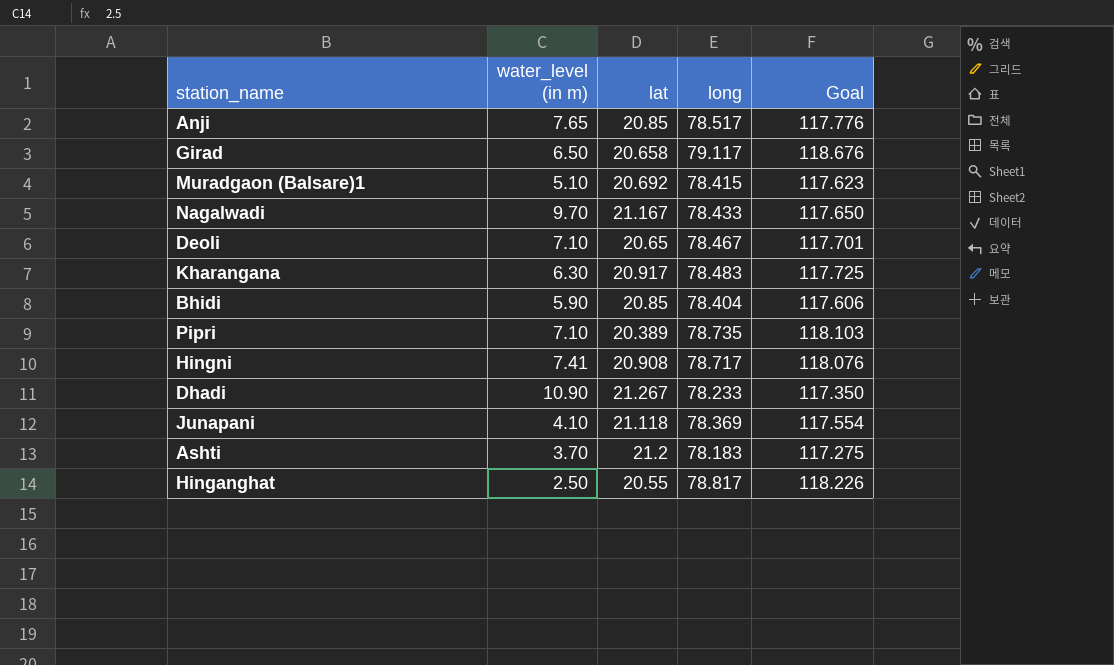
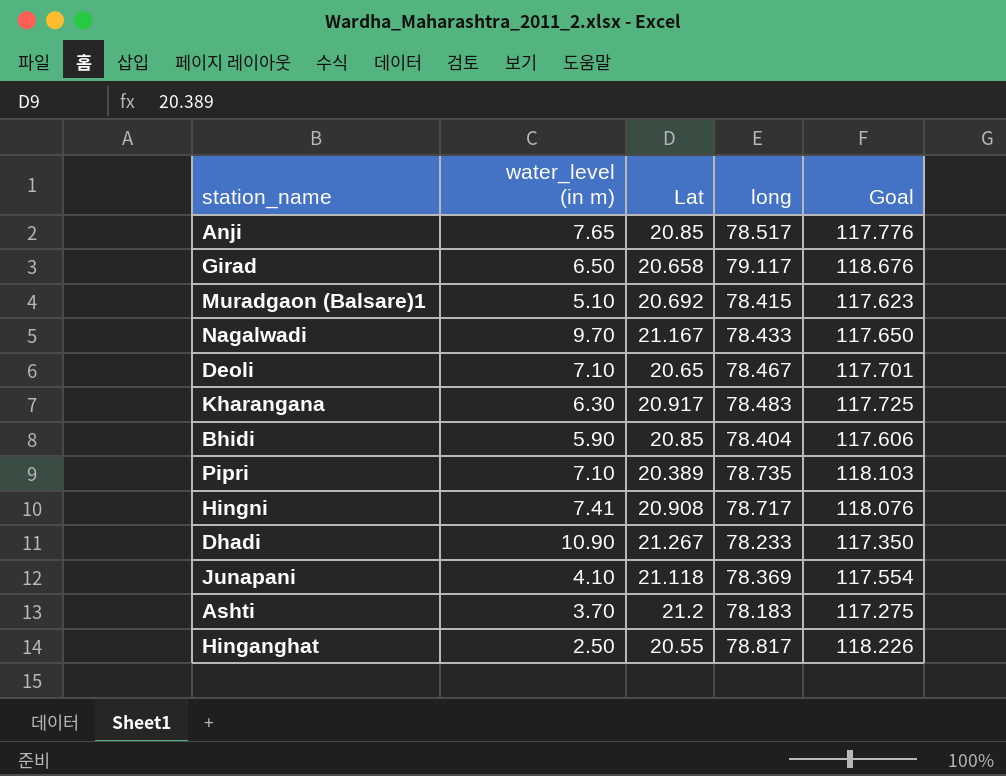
column name: lat -> Lat

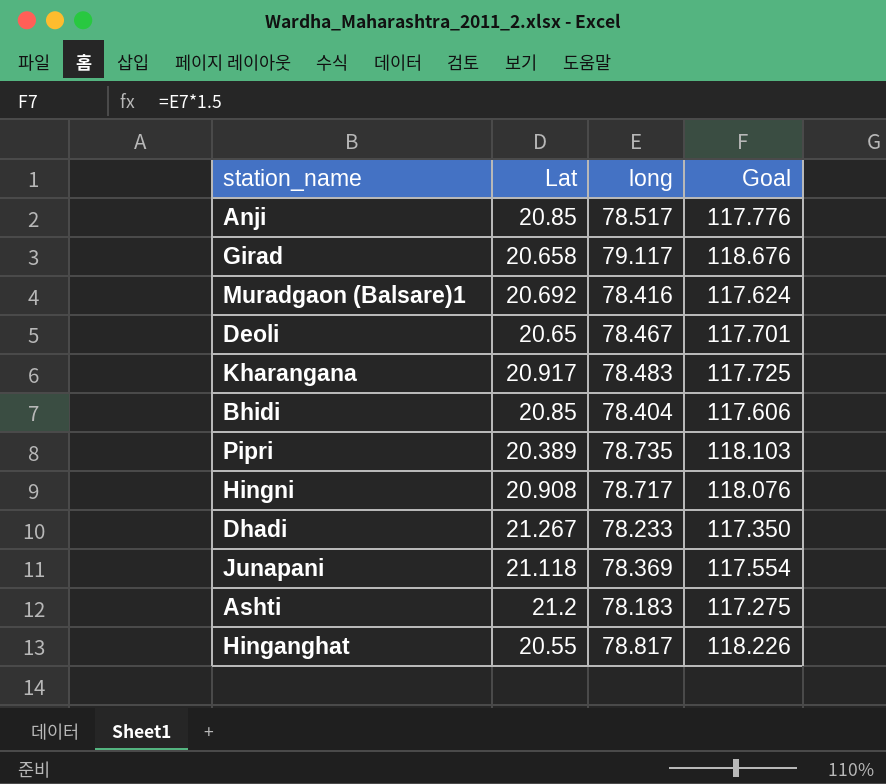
column water_level (in m) | position: 2 -> none
row Nagalwadi: 9.70 | 21.167 | 78.433 | 117.650 -> none
Muradgaon (Balsare)1 | long: 78.415 -> 78.416
Muradgaon (Balsare)1 | Goal: 117.623 -> 117.624

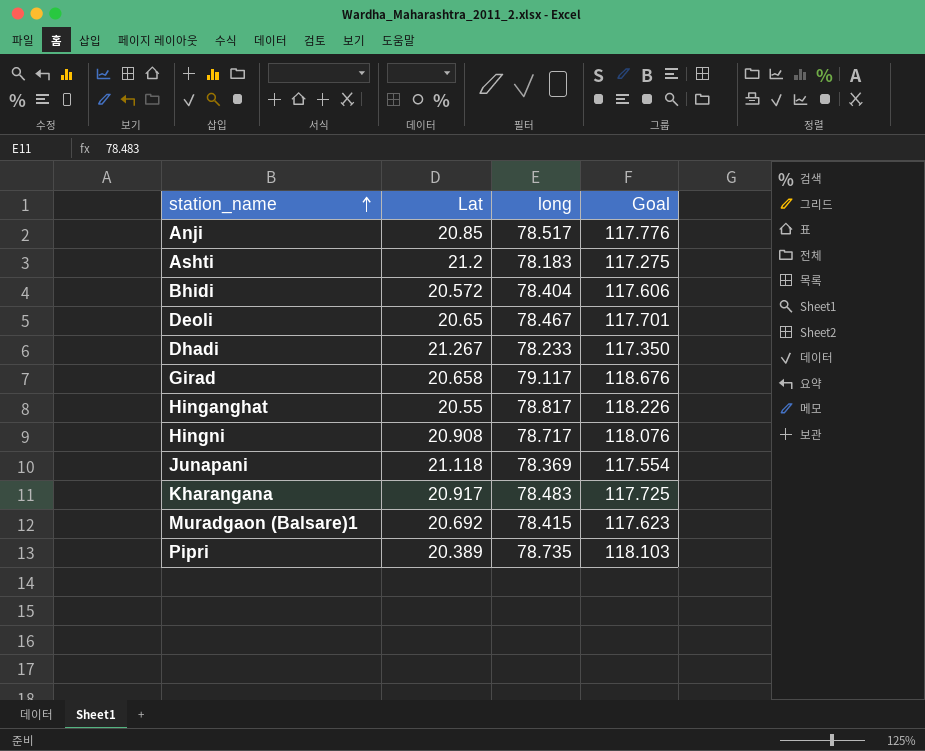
row order: none -> station_name ascending
Bhidi | Lat: 20.85 -> 20.572
Muradgaon (Balsare)1 | long: 78.416 -> 78.415
Muradgaon (Balsare)1 | Goal: 117.624 -> 117.623

